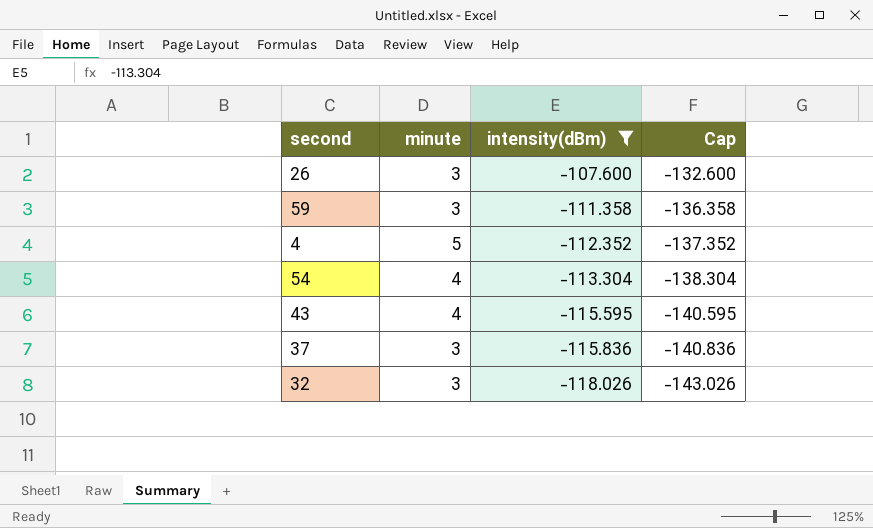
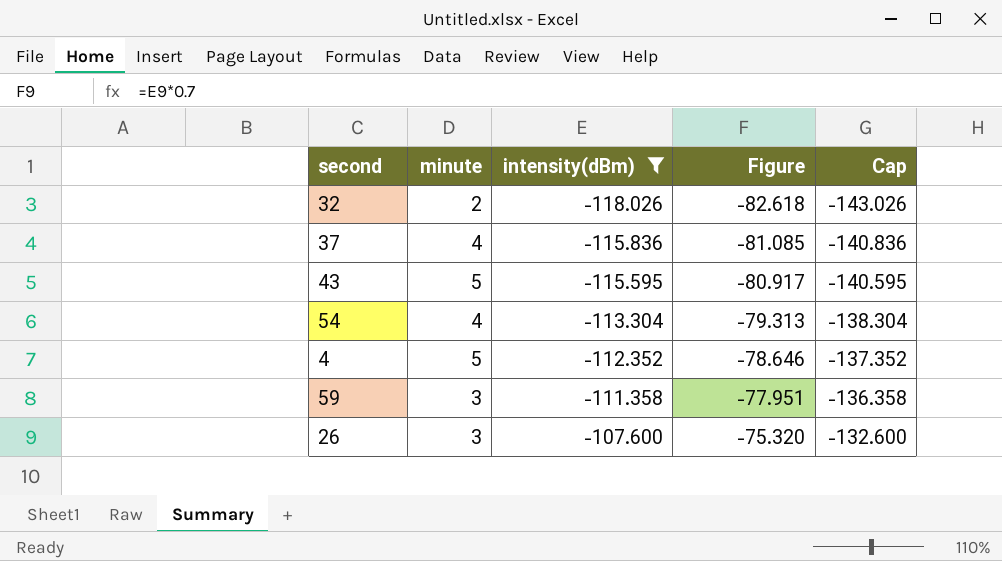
row order: intensity(dBm) descending -> intensity(dBm) ascending
column Figure | formula: none -> [intensity(dBm)] * 0.7
32 | minute: 3 -> 2
37 | minute: 3 -> 4
43 | minute: 4 -> 5

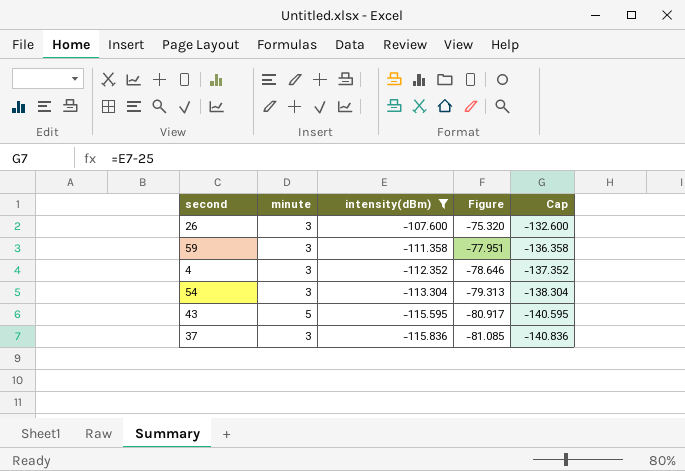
row order: intensity(dBm) ascending -> intensity(dBm) descending
row 32: 2 | -118.026 | -82.618 | -143.026 -> none
4 | minute: 5 -> 3
54 | minute: 4 -> 3
37 | minute: 4 -> 3

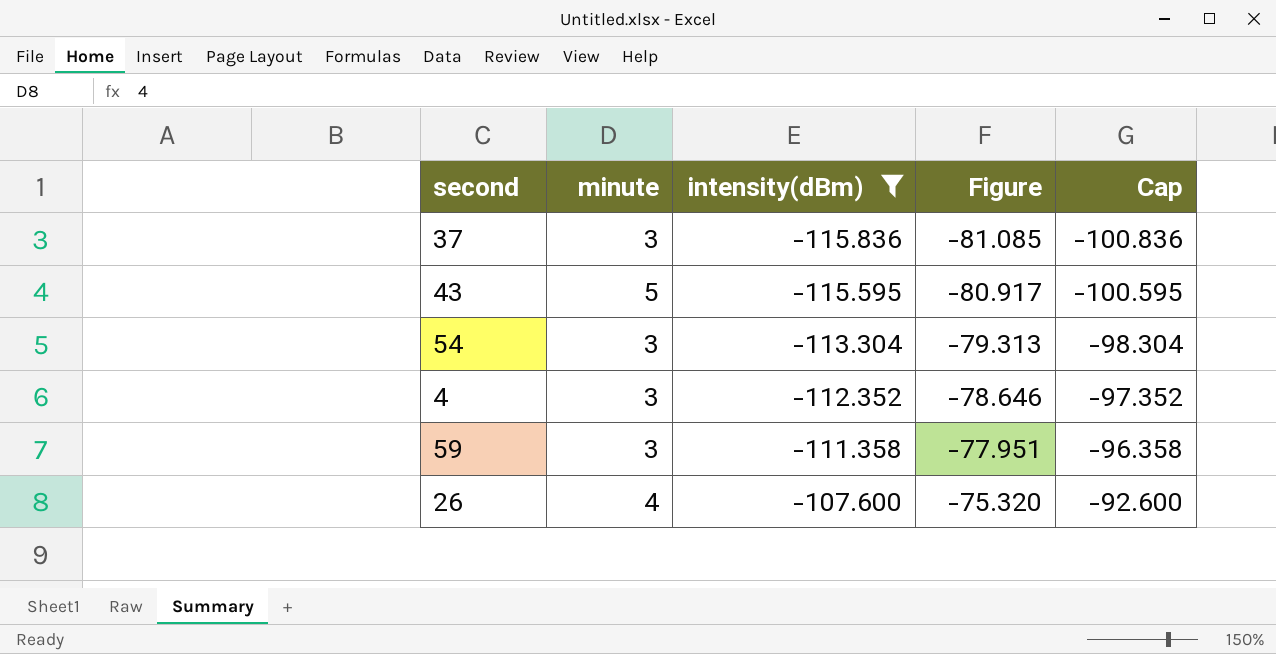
row order: intensity(dBm) descending -> intensity(dBm) ascending
column Cap | formula: [intensity(dBm)] - 25 -> [intensity(dBm)] + 15
26 | minute: 3 -> 4

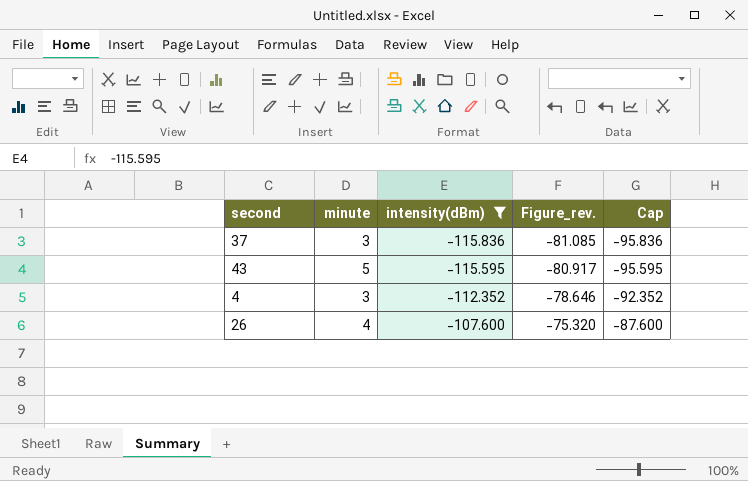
column name: Figure -> Figure_rev.
column Cap | formula: [intensity(dBm)] + 15 -> [intensity(dBm)] + 20
row 54: 3 | -113.304 | -79.313 | -98.304 -> none
row 59: 3 | -111.358 | -77.951 | -96.358 -> none

